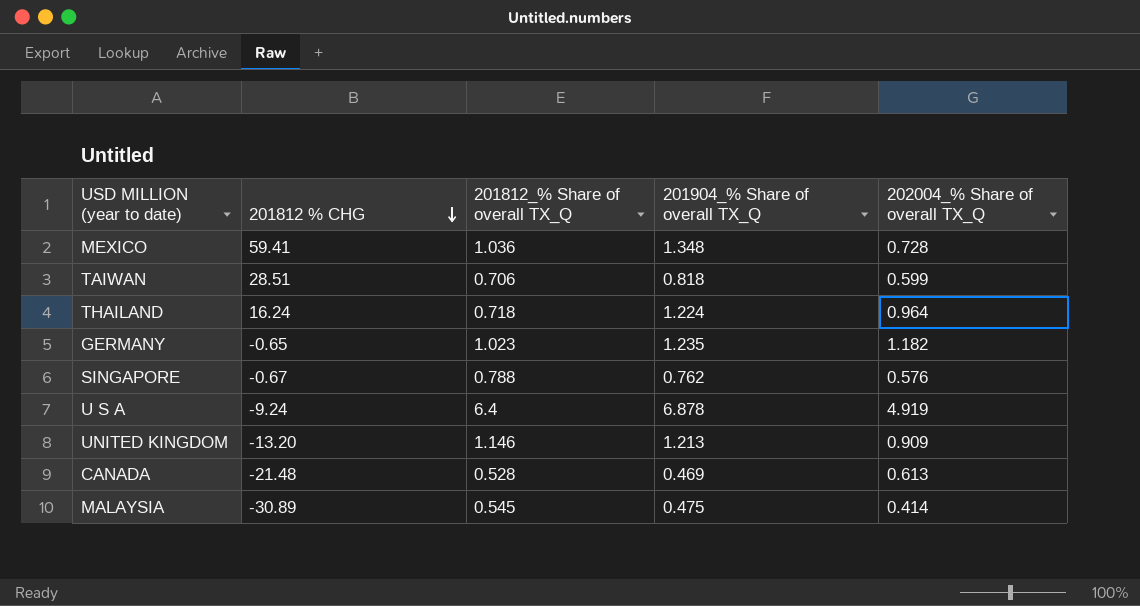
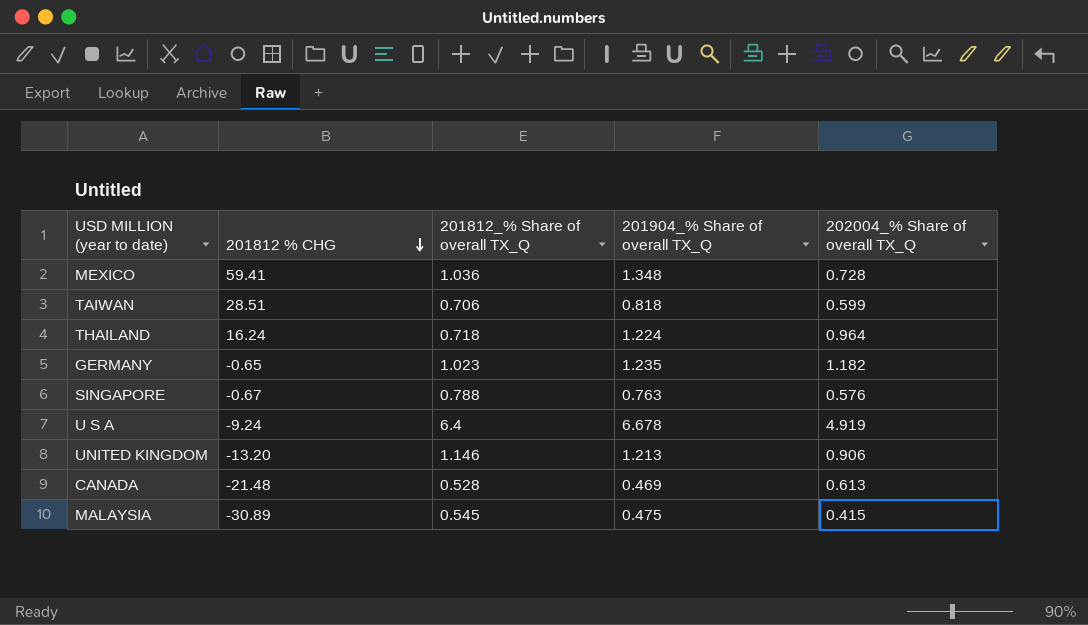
SINGAPORE | 201904_% Share of overall TX_Q: 0.762 -> 0.763
U S A | 201904_% Share of overall TX_Q: 6.878 -> 6.678
UNITED KINGDOM | 202004_% Share of overall TX_Q: 0.909 -> 0.906
MALAYSIA | 202004_% Share of overall TX_Q: 0.414 -> 0.415

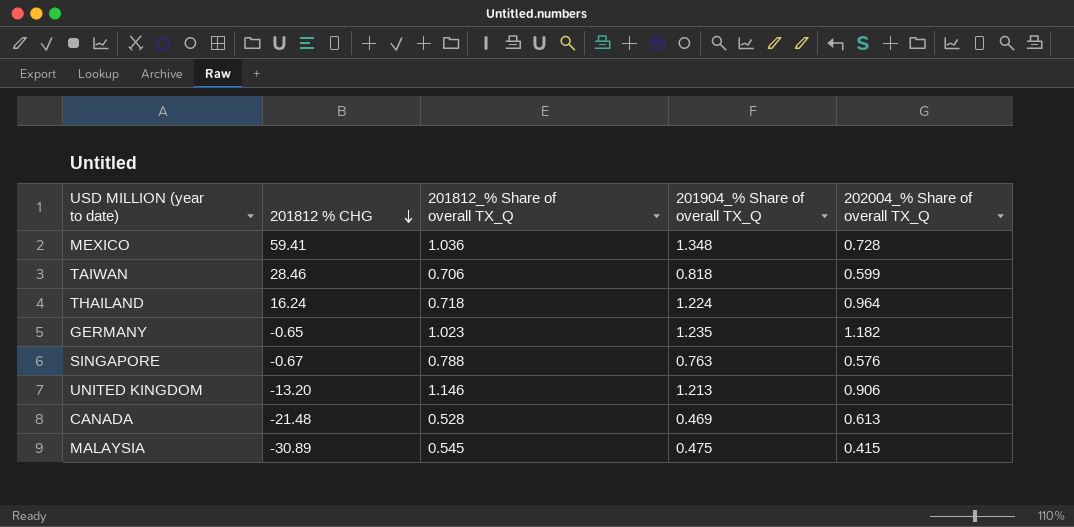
row U S A: -9.24 | 6.4 | 6.678 | 4.919 -> none
TAIWAN | 201812 % CHG: 28.51 -> 28.46

